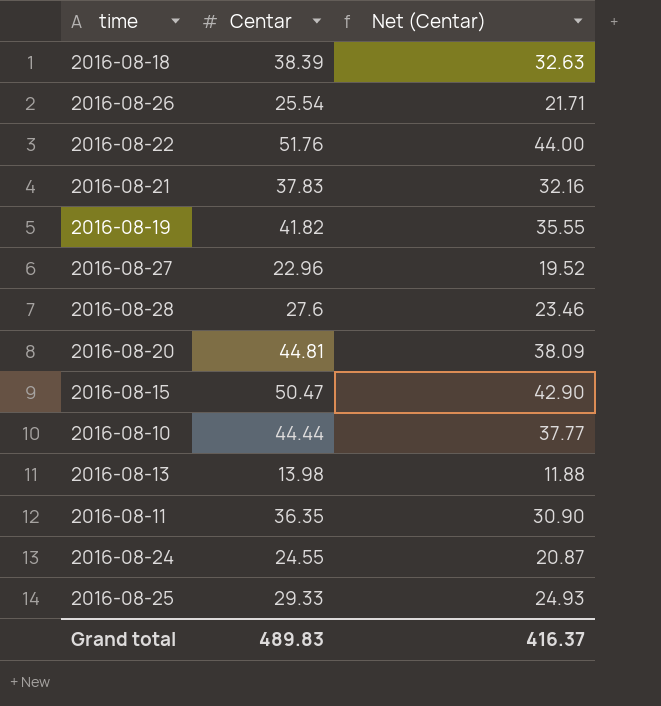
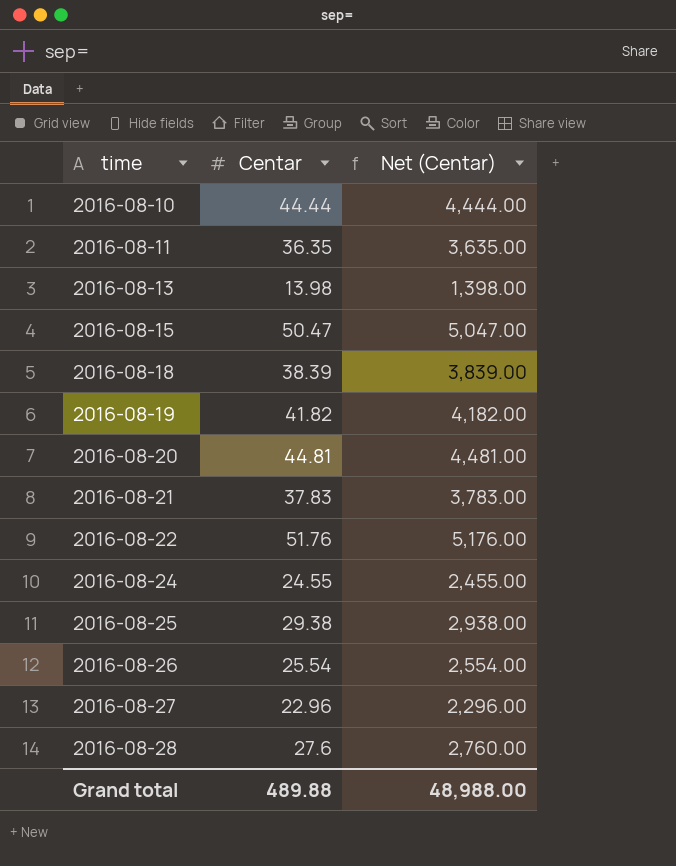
row order: none -> time ascending
column Net (Centar) | formula: [Centar] * 0.85 -> [Centar] * 100
2016-08-25 | Centar: 29.33 -> 29.38
Grand total | Centar: 489.83 -> 489.88
Grand total | Net (Centar): 416.37 -> 48,988.00

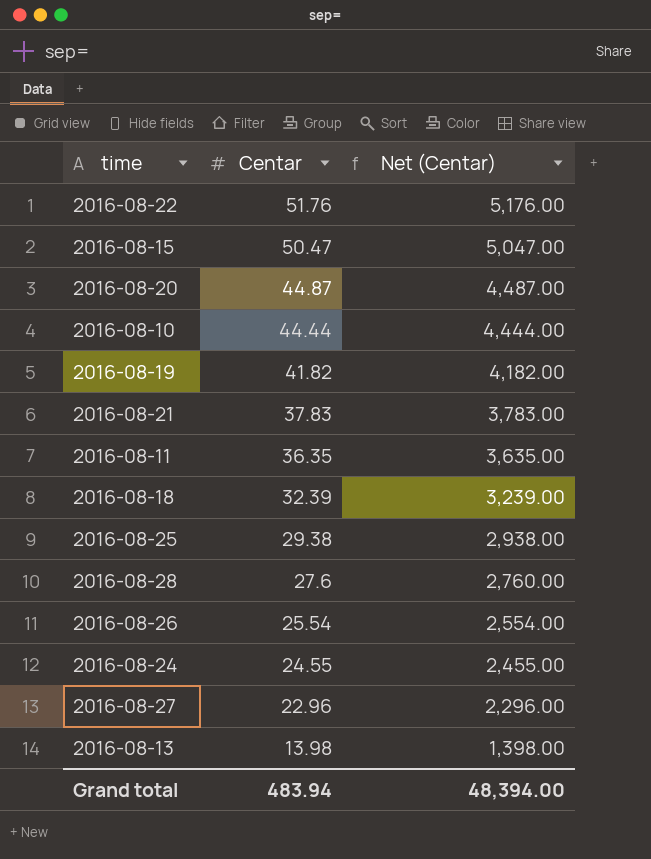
row order: time ascending -> Centar descending
2016-08-20 | Centar: 44.81 -> 44.87
2016-08-20 | Net (Centar): 4,481.00 -> 4,487.00
2016-08-18 | Centar: 38.39 -> 32.39
2016-08-18 | Net (Centar): 3,839.00 -> 3,239.00
Grand total | Centar: 489.88 -> 483.94
Grand total | Net (Centar): 48,988.00 -> 48,394.00

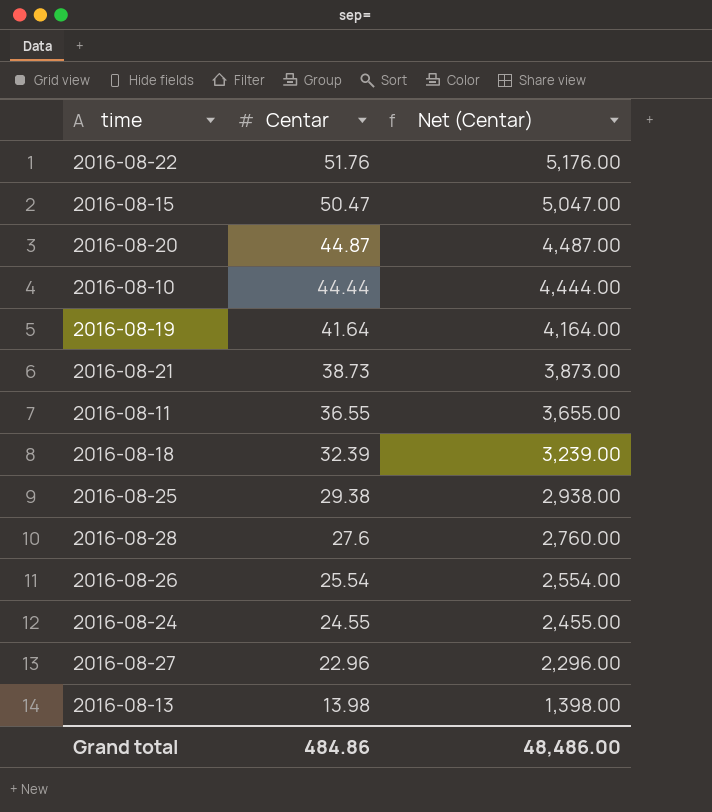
2016-08-19 | Centar: 41.82 -> 41.64
2016-08-19 | Net (Centar): 4,182.00 -> 4,164.00
2016-08-21 | Centar: 37.83 -> 38.73
2016-08-21 | Net (Centar): 3,783.00 -> 3,873.00
2016-08-11 | Centar: 36.35 -> 36.55
2016-08-11 | Net (Centar): 3,635.00 -> 3,655.00
Grand total | Centar: 483.94 -> 484.86
Grand total | Net (Centar): 48,394.00 -> 48,486.00

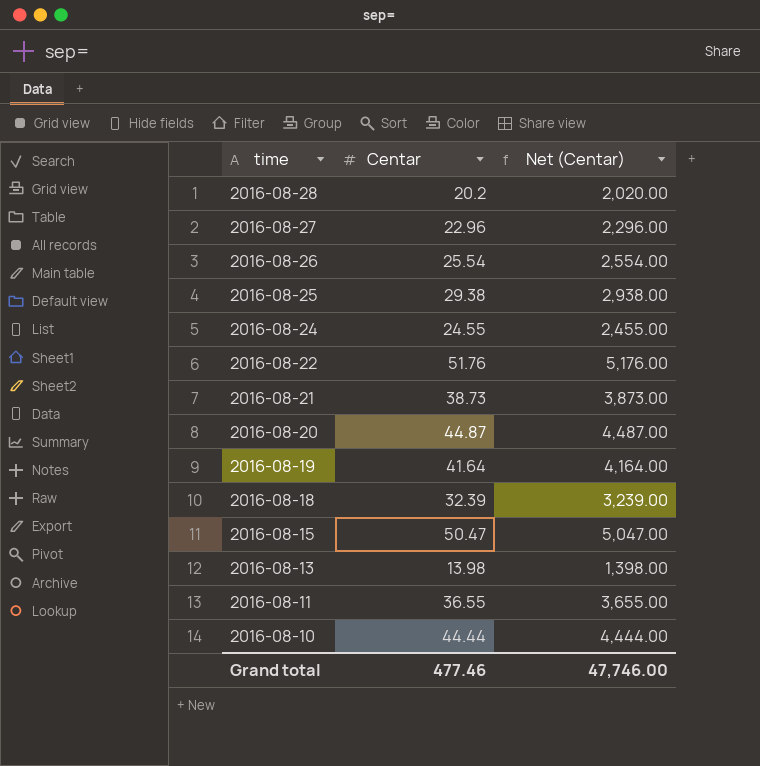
row order: Centar descending -> time descending
2016-08-28 | Centar: 27.6 -> 20.2
2016-08-28 | Net (Centar): 2,760.00 -> 2,020.00
Grand total | Centar: 484.86 -> 477.46
Grand total | Net (Centar): 48,486.00 -> 47,746.00

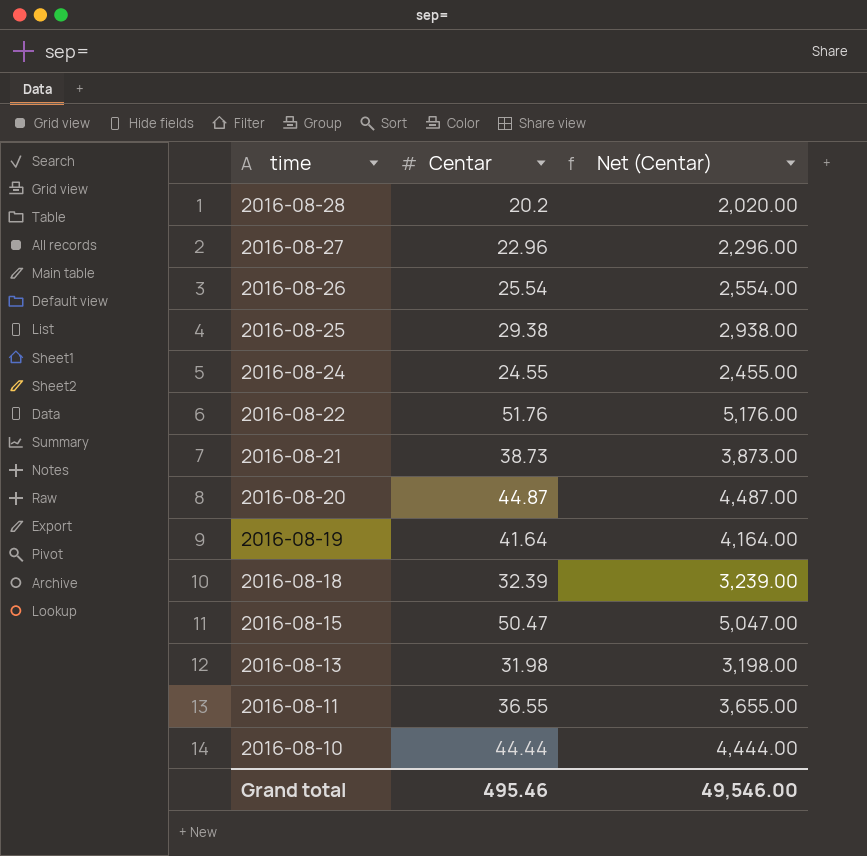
2016-08-13 | Centar: 13.98 -> 31.98
2016-08-13 | Net (Centar): 1,398.00 -> 3,198.00
Grand total | Centar: 477.46 -> 495.46
Grand total | Net (Centar): 47,746.00 -> 49,546.00

